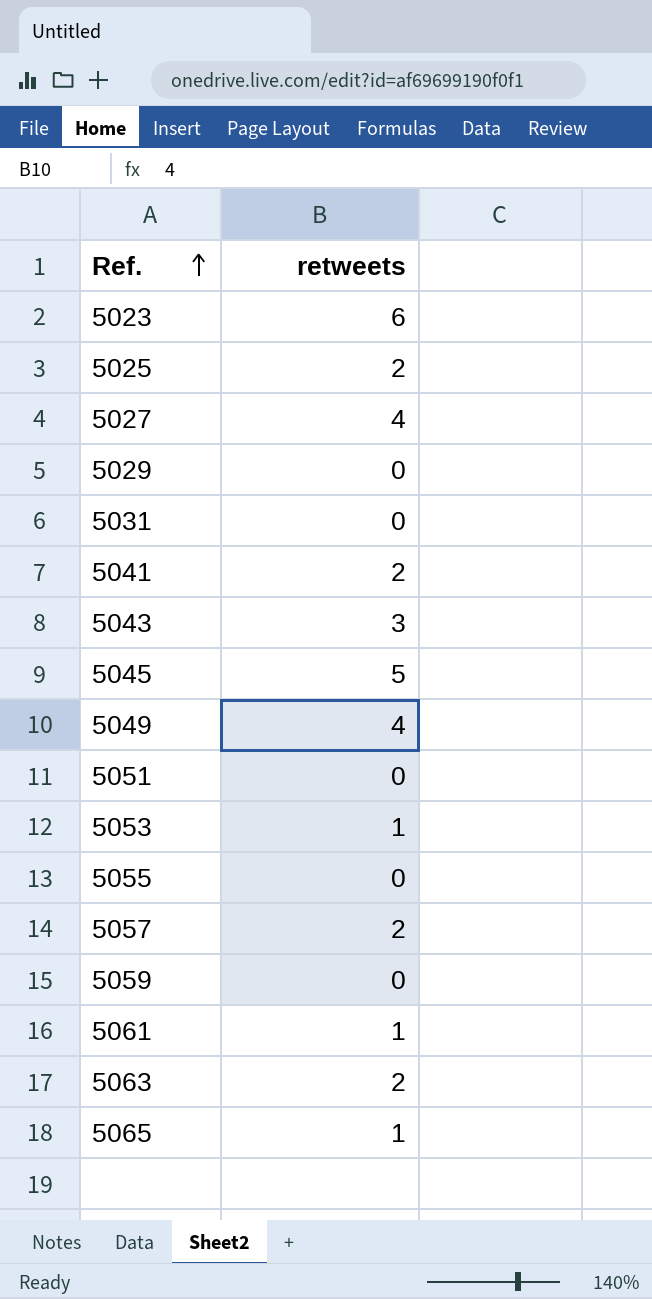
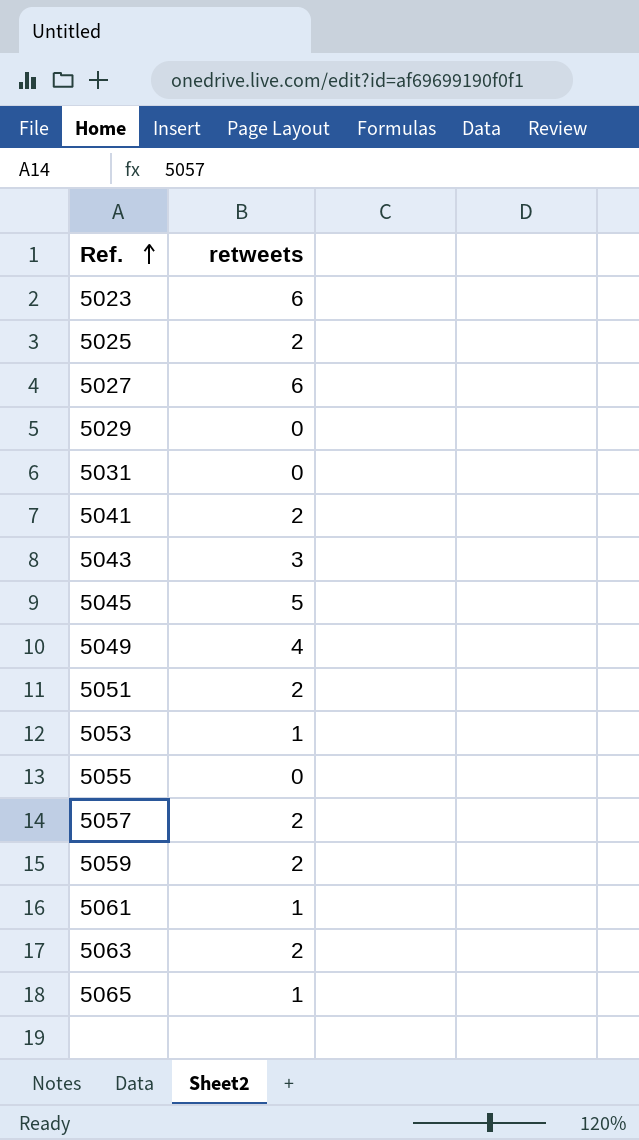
5027 | retweets: 4 -> 6
5051 | retweets: 0 -> 2
5059 | retweets: 0 -> 2

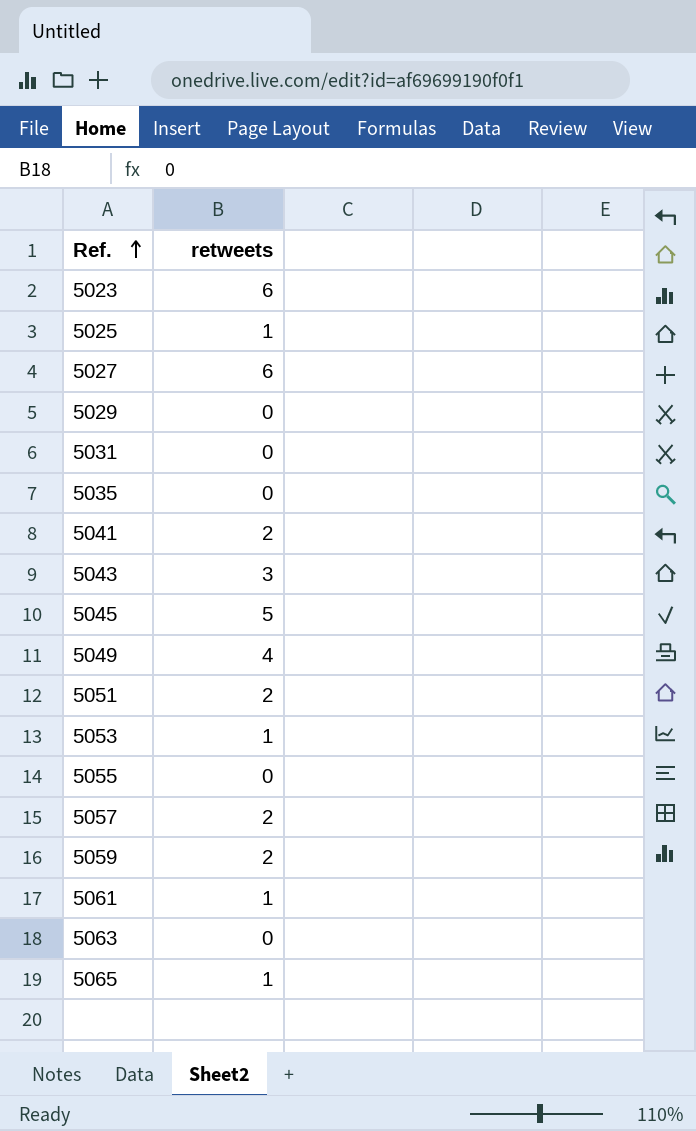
5025 | retweets: 2 -> 1
row 5035: none -> 0
5063 | retweets: 2 -> 0

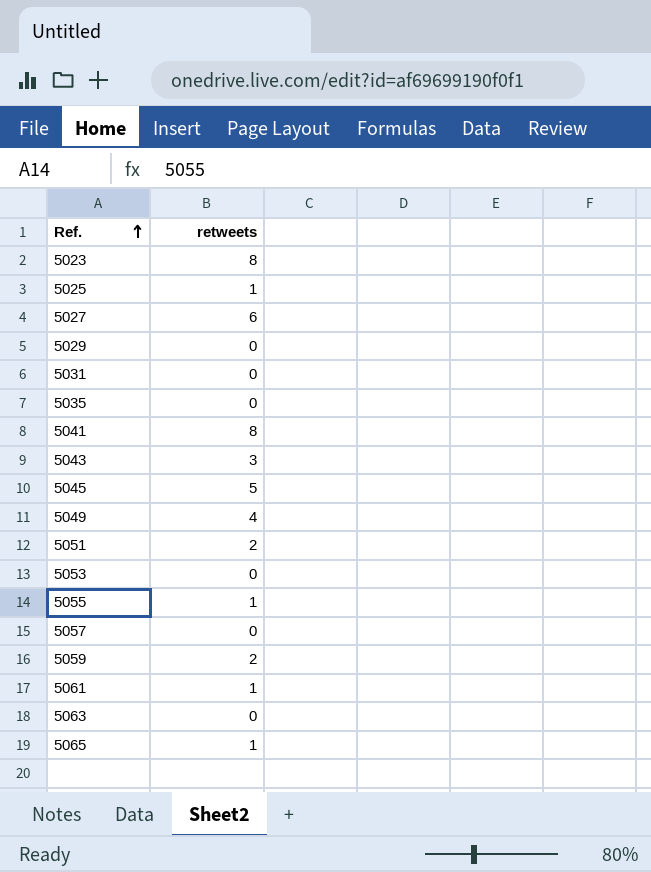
5023 | retweets: 6 -> 8
5041 | retweets: 2 -> 8
5053 | retweets: 1 -> 0
5055 | retweets: 0 -> 1
5057 | retweets: 2 -> 0

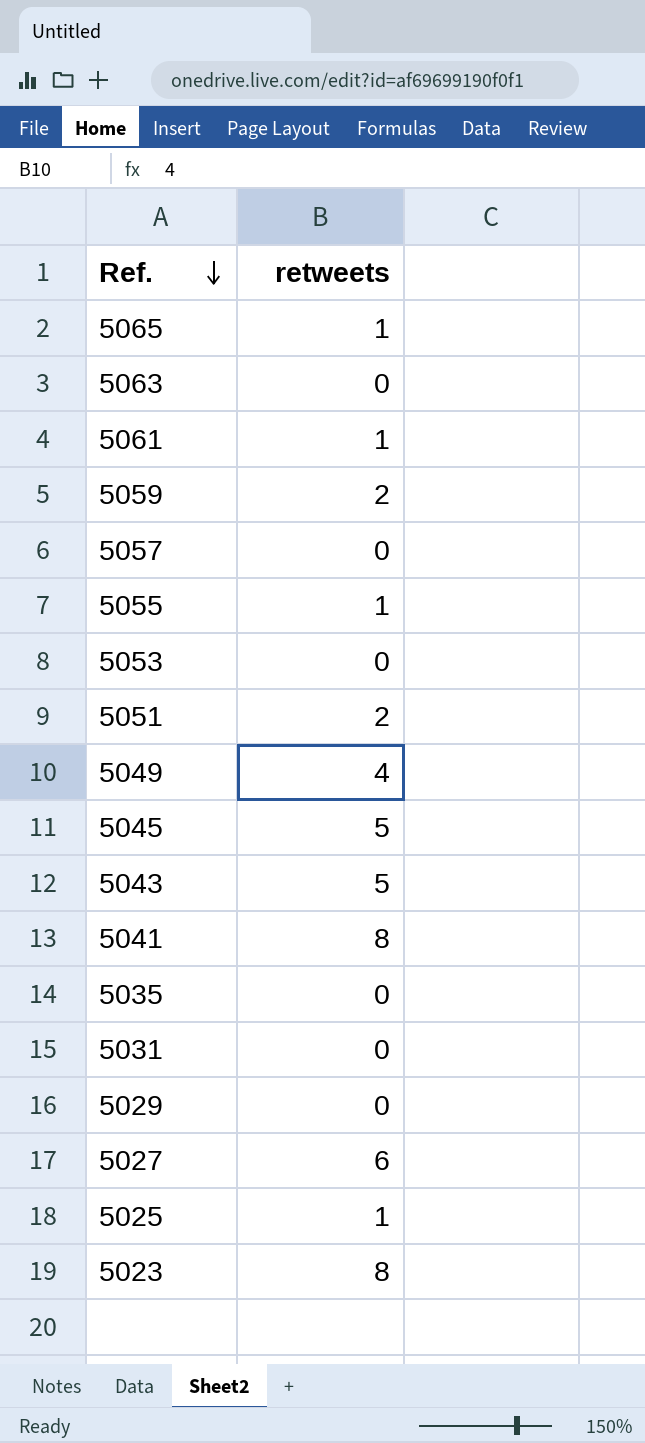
row order: Ref. ascending -> Ref. descending
5043 | retweets: 3 -> 5

